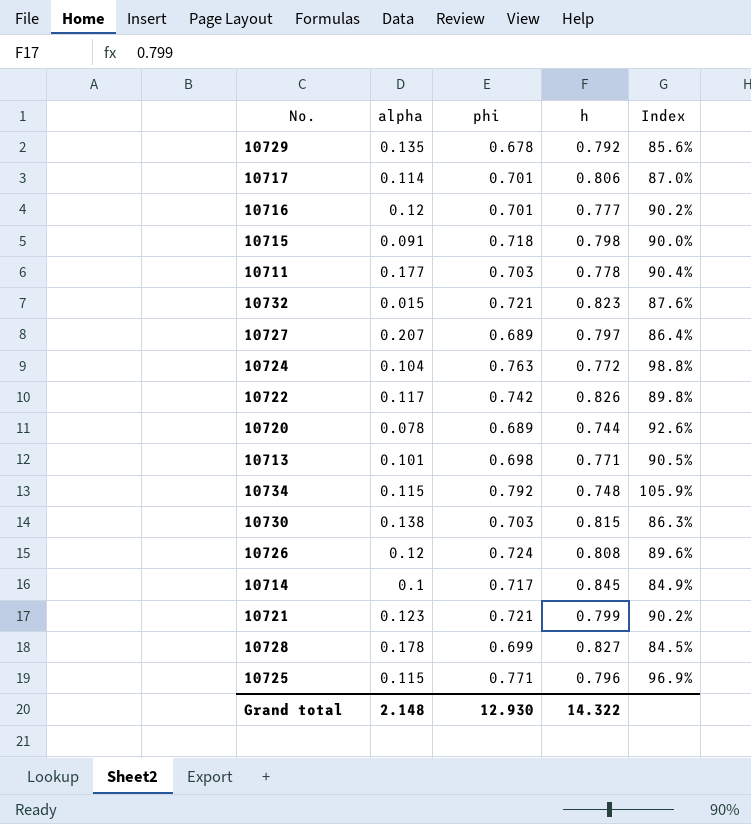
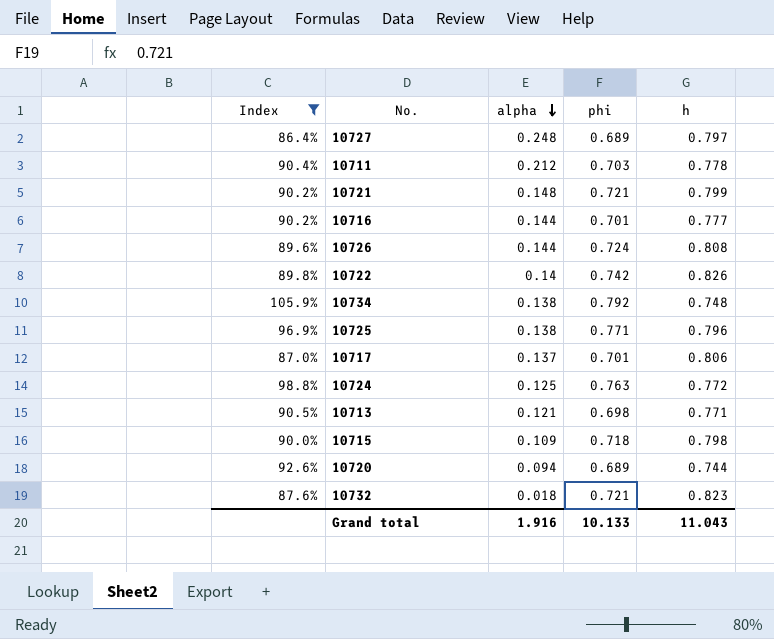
filter: none -> Index >= 86.4%
row order: none -> alpha descending
column Index | position: 5 -> 1
10727 | alpha: 0.207 -> 0.248
10711 | alpha: 0.177 -> 0.212
10721 | alpha: 0.123 -> 0.148
10716 | alpha: 0.12 -> 0.144
10726 | alpha: 0.12 -> 0.144
10722 | alpha: 0.117 -> 0.14
10734 | alpha: 0.115 -> 0.138
10725 | alpha: 0.115 -> 0.138
10717 | alpha: 0.114 -> 0.137
10724 | alpha: 0.104 -> 0.125
10713 | alpha: 0.101 -> 0.121
10715 | alpha: 0.091 -> 0.109
10720 | alpha: 0.078 -> 0.094
10732 | alpha: 0.015 -> 0.018
Grand total | alpha: 2.148 -> 1.916
Grand total | phi: 12.930 -> 10.133
Grand total | h: 14.322 -> 11.043

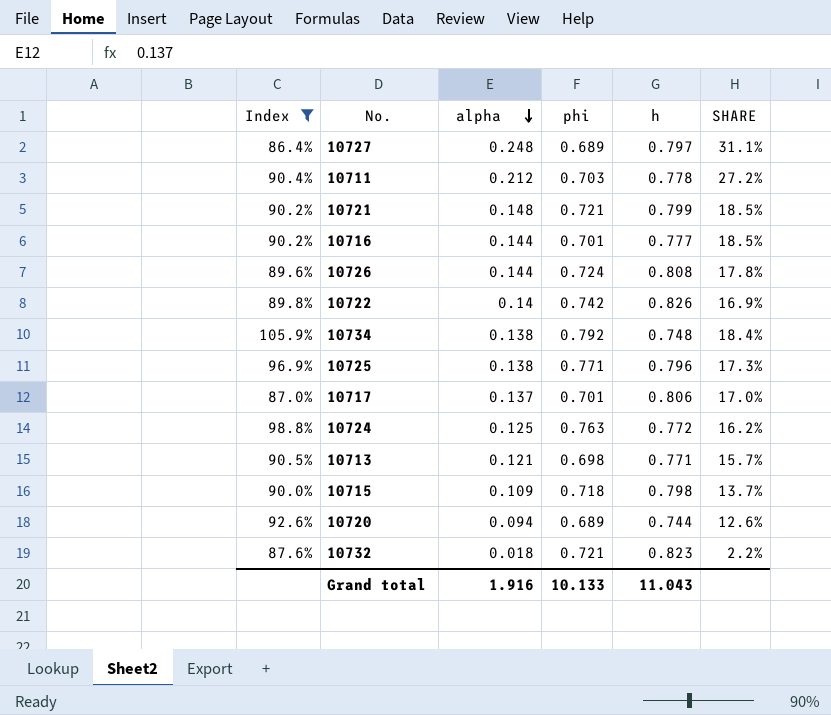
column SHARE | formula: none -> [alpha] / [h]

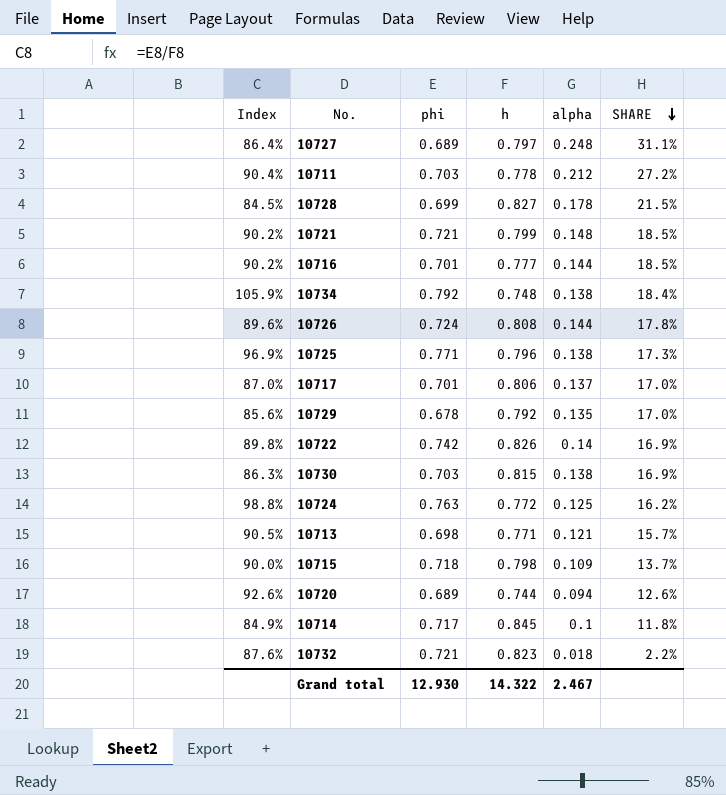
filter: Index >= 86.4% -> none
row order: alpha descending -> SHARE descending
column alpha | position: 3 -> 5
Grand total | phi: 10.133 -> 12.930
Grand total | h: 11.043 -> 14.322
Grand total | alpha: 1.916 -> 2.467

